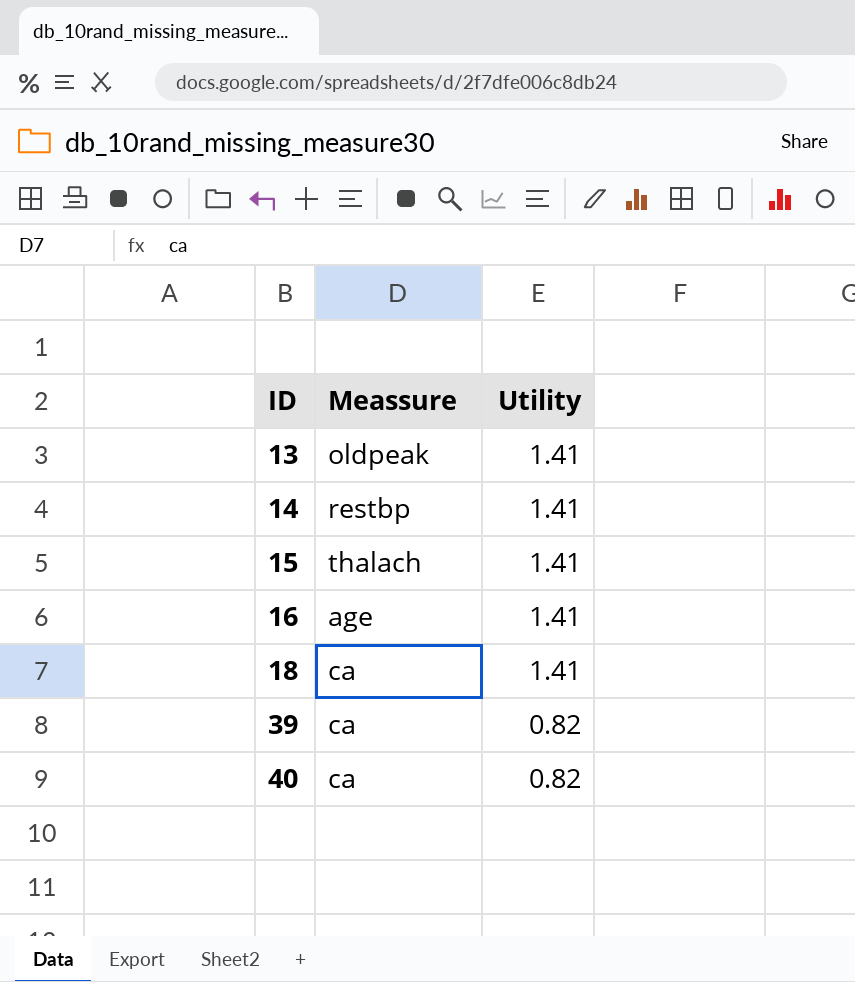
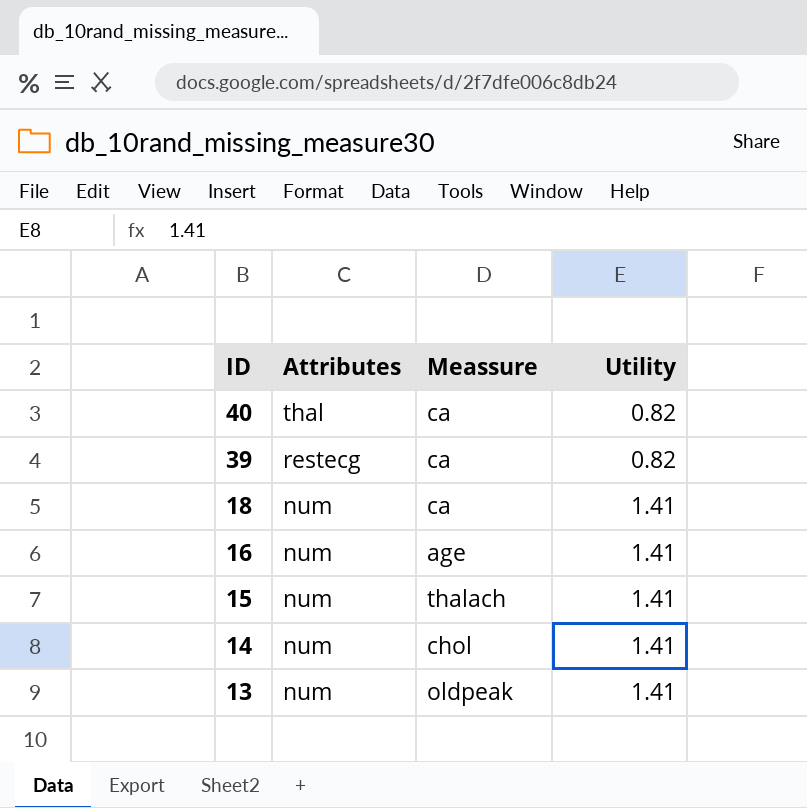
row order: ID ascending -> ID descending
column Attributes | position: none -> 2
14 | Meassure: restbp -> chol

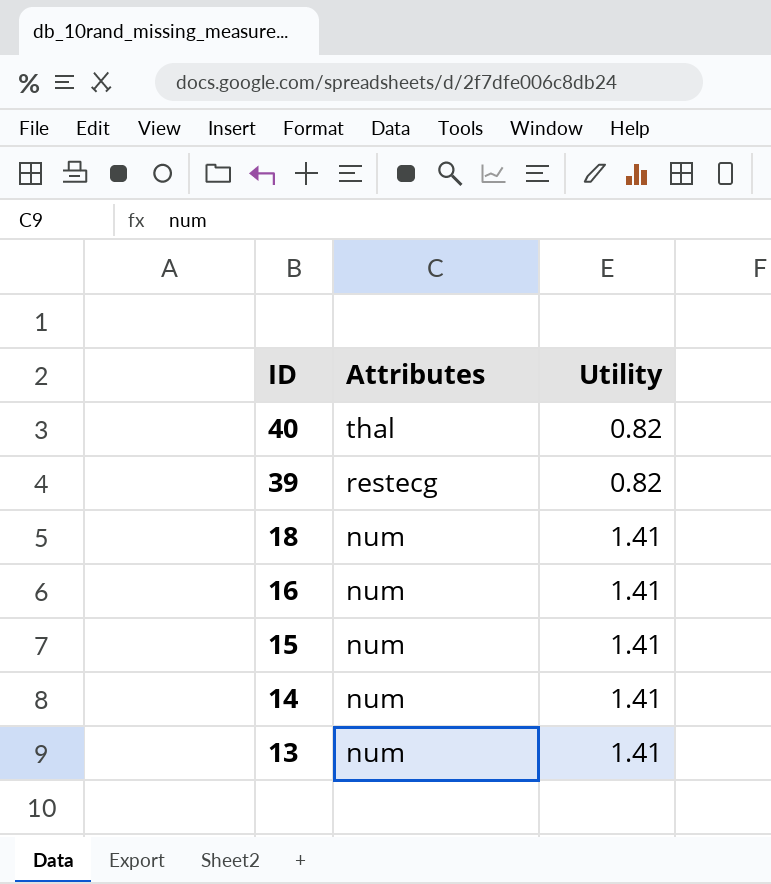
column Meassure | position: 3 -> none

